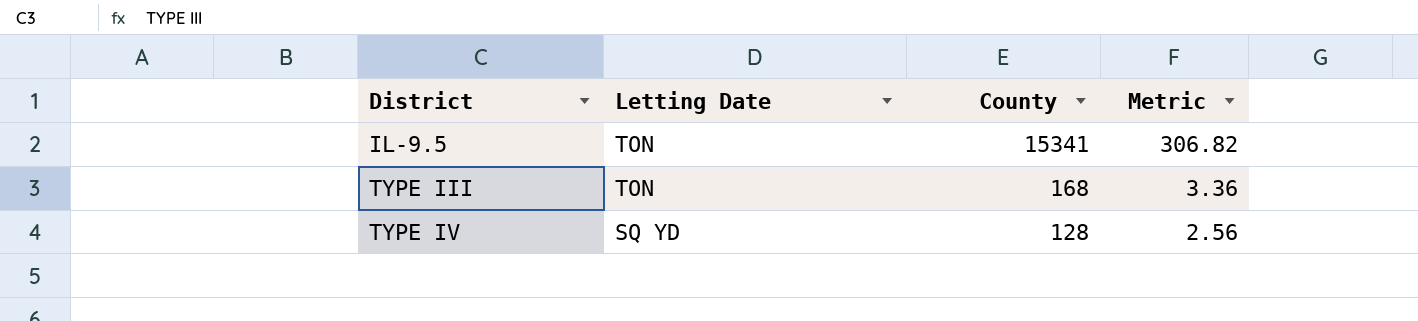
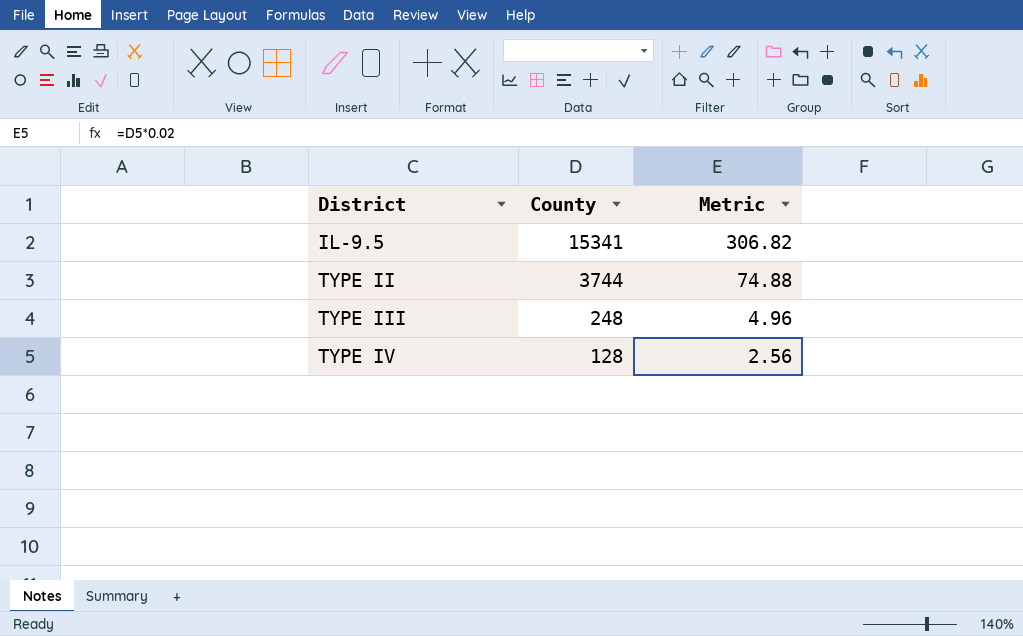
column Letting Date | position: 2 -> none
row TYPE II: none -> 3744 | 74.88
TYPE III | County: 168 -> 248
TYPE III | Metric: 3.36 -> 4.96

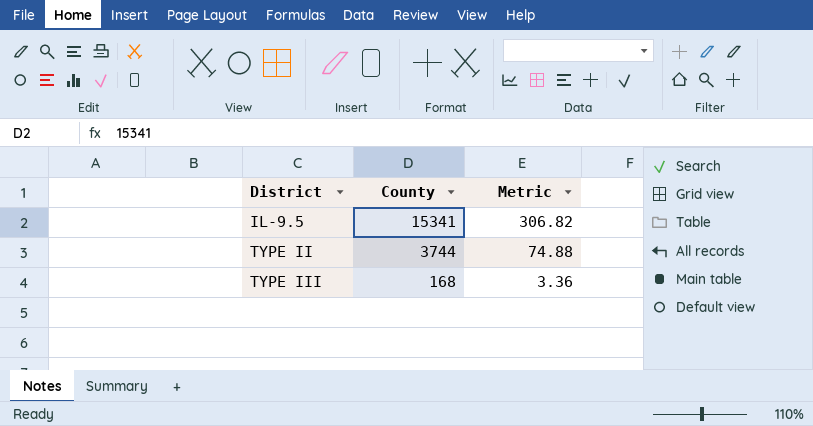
row TYPE IV: 128 | 2.56 -> none
TYPE III | County: 248 -> 168
TYPE III | Metric: 4.96 -> 3.36

